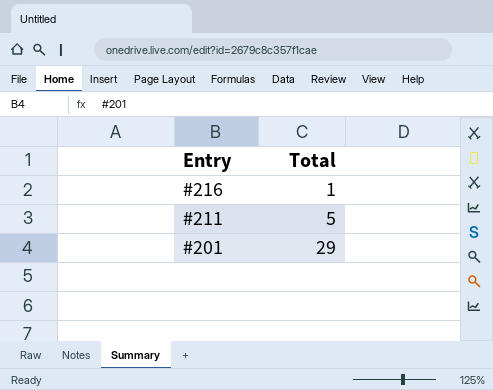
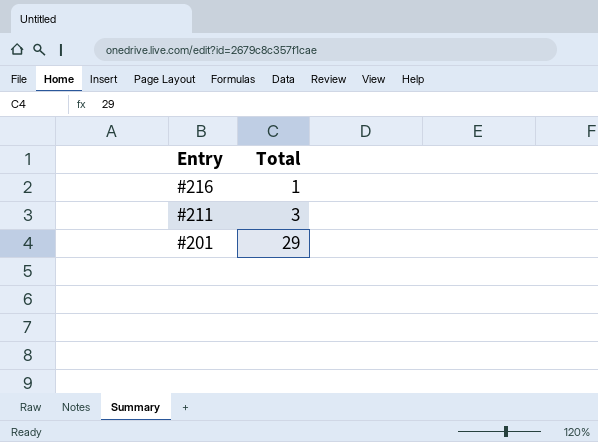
#211 | Total: 5 -> 3

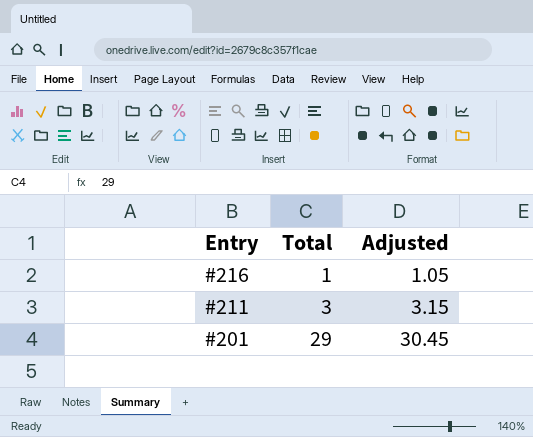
column Adjusted | formula: none -> [Total] * 1.05

